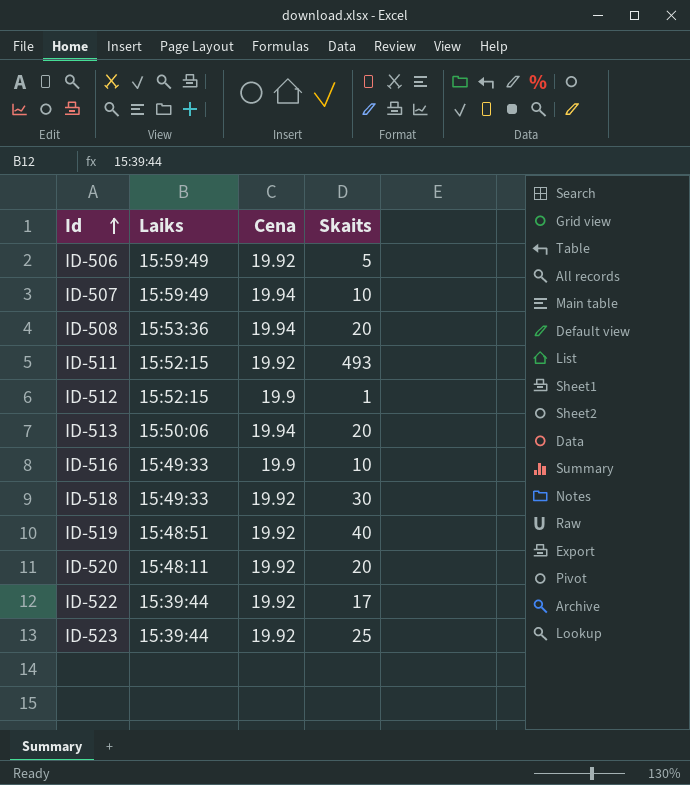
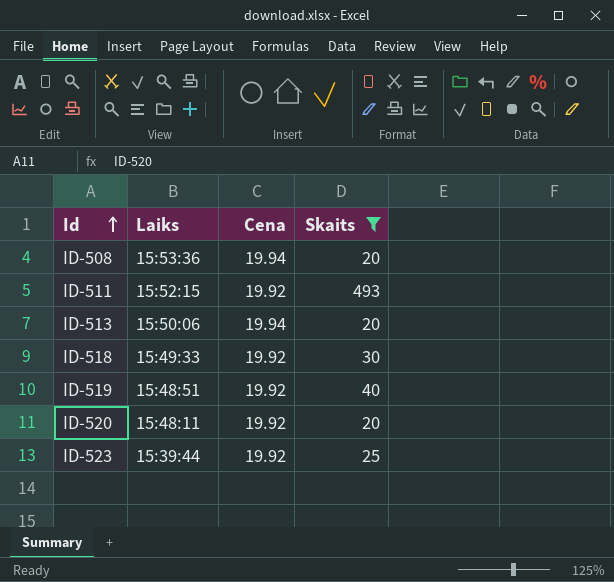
filter: none -> Skaits >= 20

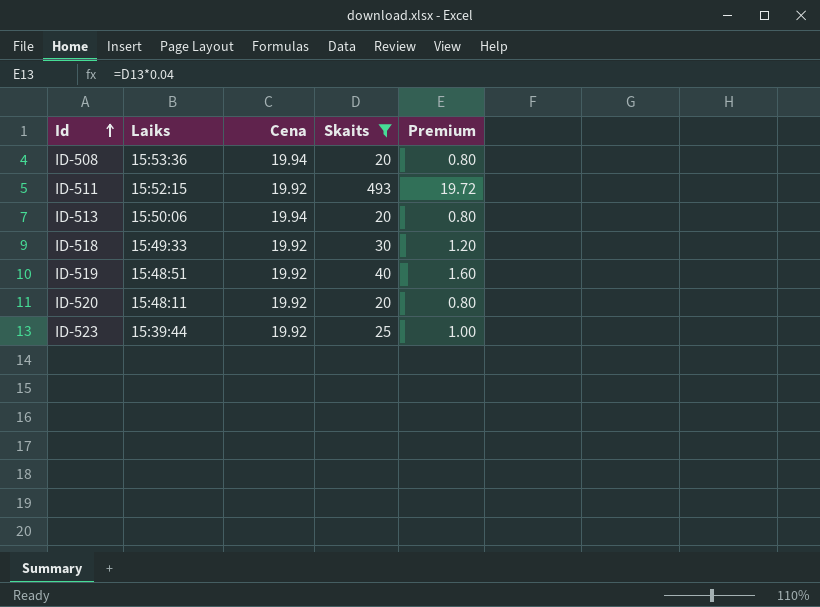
column Premium | formula: none -> [Skaits] * 0.04

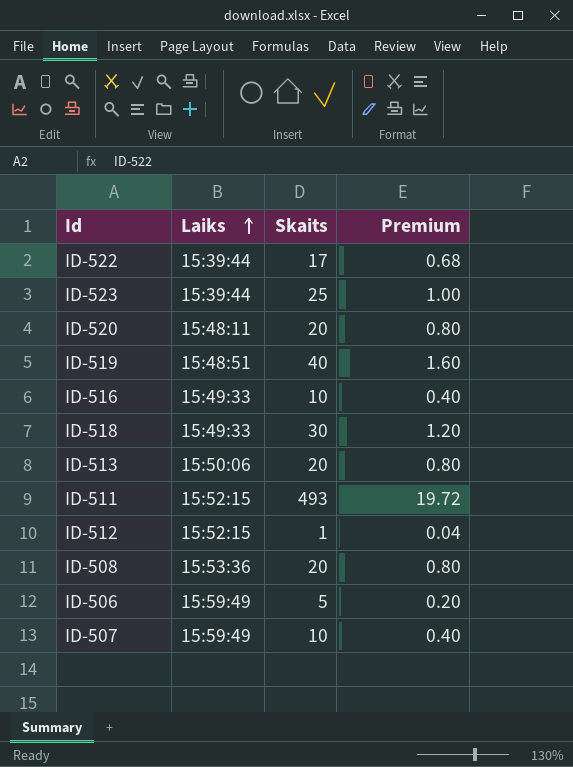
filter: Skaits >= 20 -> none
row order: Id ascending -> Laiks ascending
column Cena | position: 3 -> none

